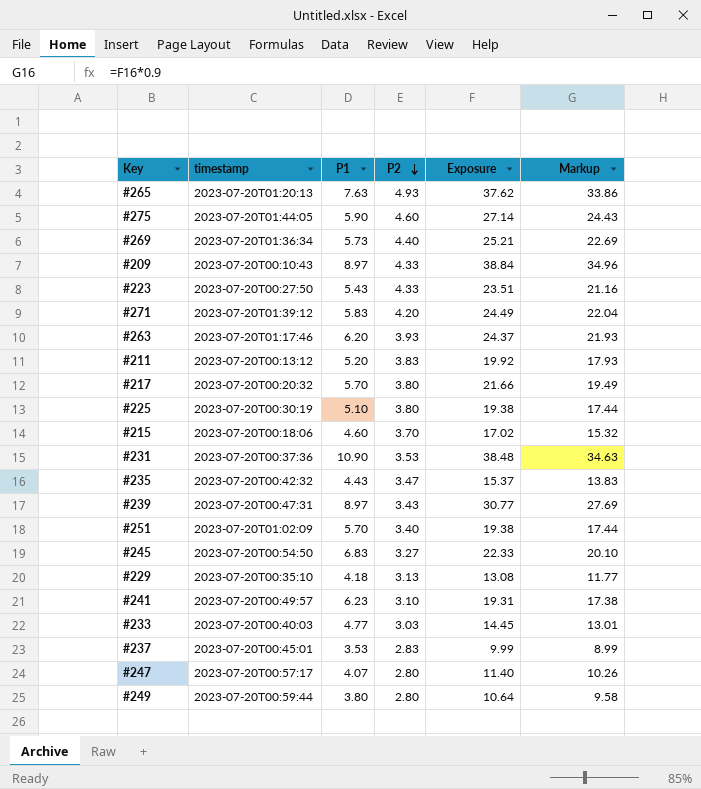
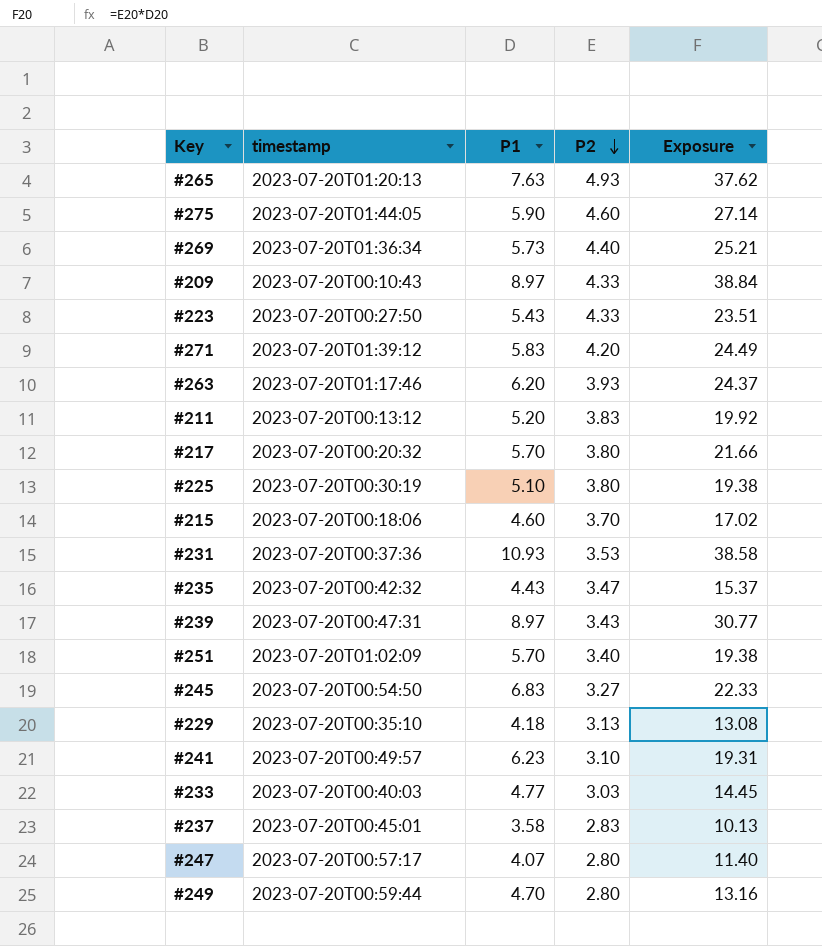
column Markup | formula: [Exposure] * 0.9 -> none
#231 | P1: 10.90 -> 10.93
#231 | Exposure: 38.48 -> 38.58
#237 | P1: 3.53 -> 3.58
#237 | Exposure: 9.99 -> 10.13
#249 | P1: 3.80 -> 4.70
#249 | Exposure: 10.64 -> 13.16

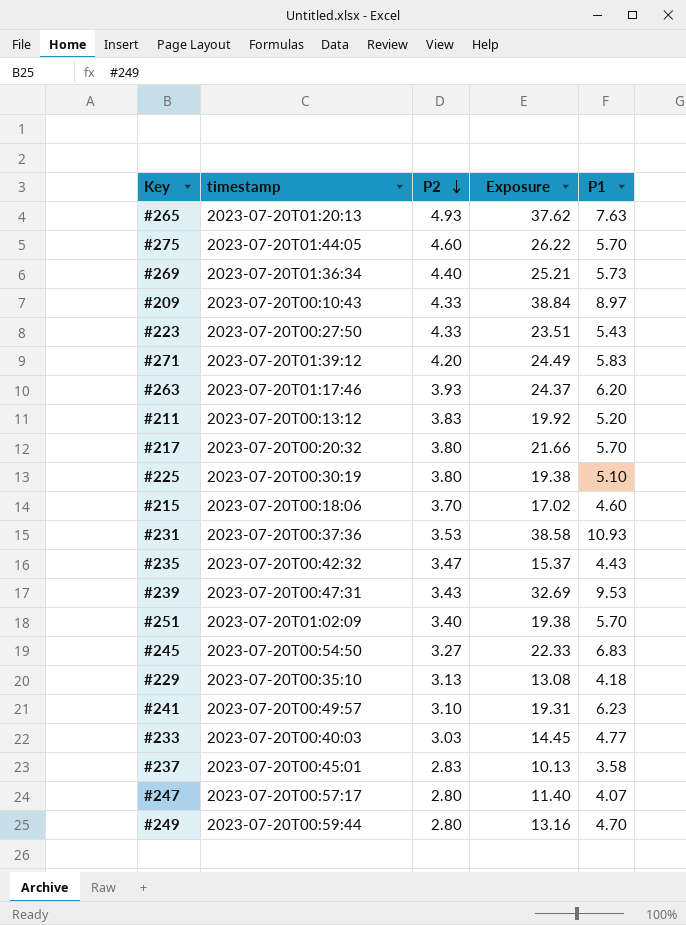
column P1 | position: 3 -> 5
#275 | Exposure: 27.14 -> 26.22
#275 | P1: 5.90 -> 5.70
#239 | Exposure: 30.77 -> 32.69
#239 | P1: 8.97 -> 9.53

